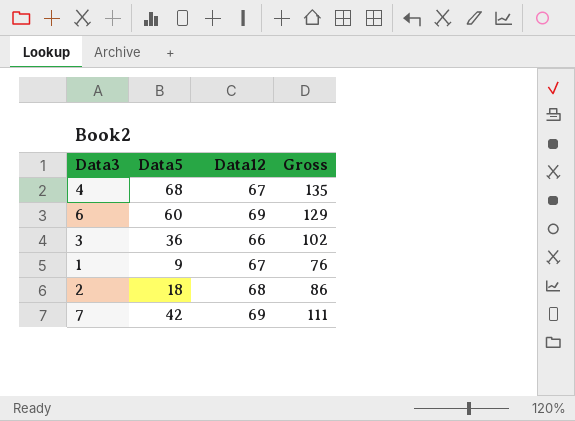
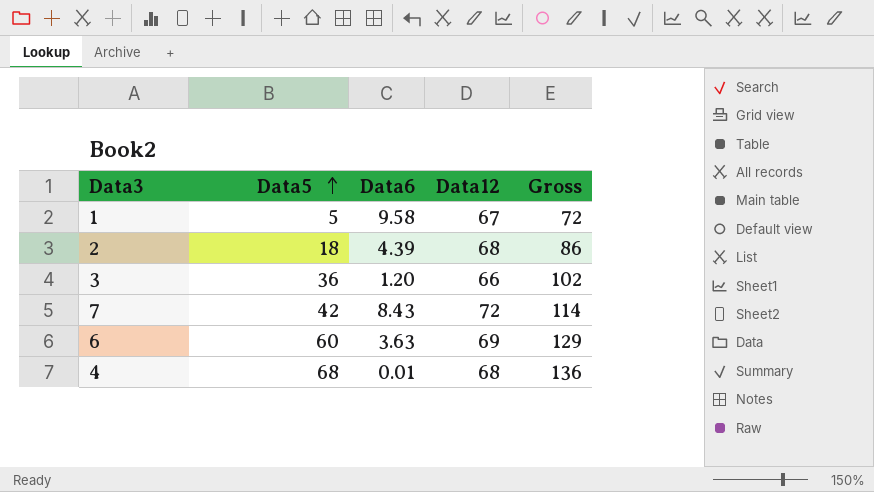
row order: none -> Data5 ascending
column Data6 | position: none -> 3
1 | Data5: 9 -> 5
1 | Gross: 76 -> 72
7 | Data12: 69 -> 72
7 | Gross: 111 -> 114
4 | Data12: 67 -> 68
4 | Gross: 135 -> 136

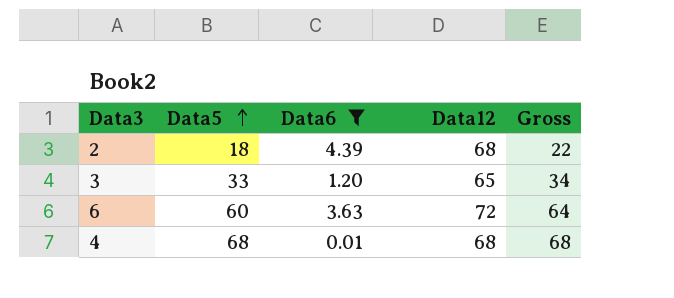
filter: none -> Data6 <= 4.39
column Gross | formula: [Data5] + [Data12] -> [Data5] + [Data6]
3 | Data5: 36 -> 33
3 | Data12: 66 -> 65
6 | Data12: 69 -> 72

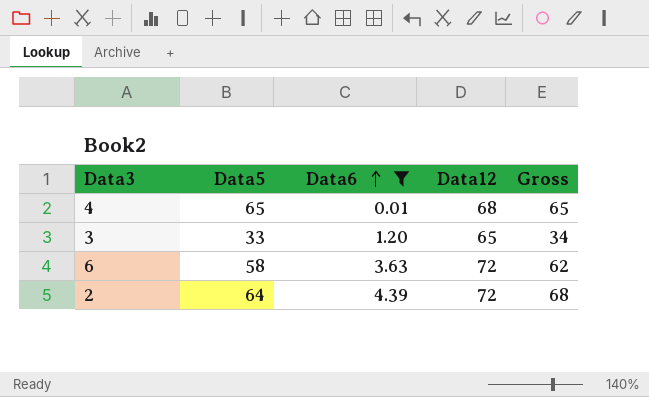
row order: Data5 ascending -> Data6 ascending
4 | Data5: 68 -> 65
4 | Gross: 68 -> 65
6 | Data5: 60 -> 58
6 | Gross: 64 -> 62
2 | Data5: 18 -> 64
2 | Data12: 68 -> 72
2 | Gross: 22 -> 68

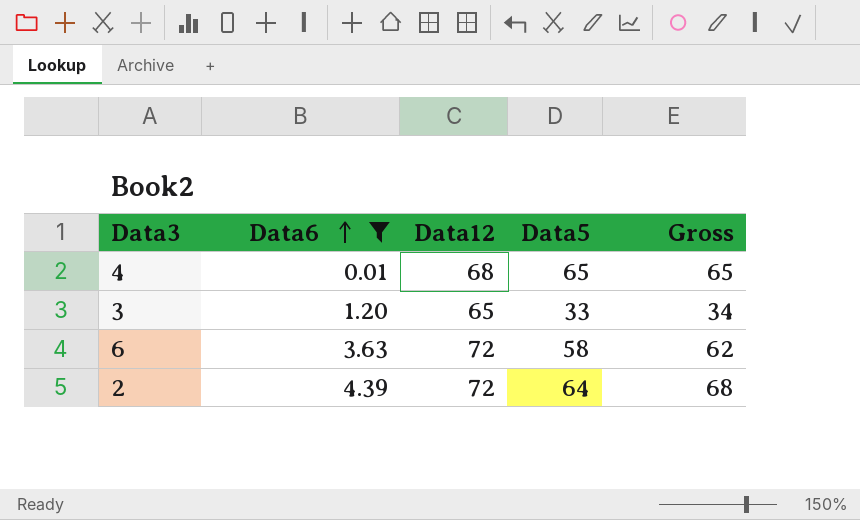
column Data5 | position: 2 -> 4

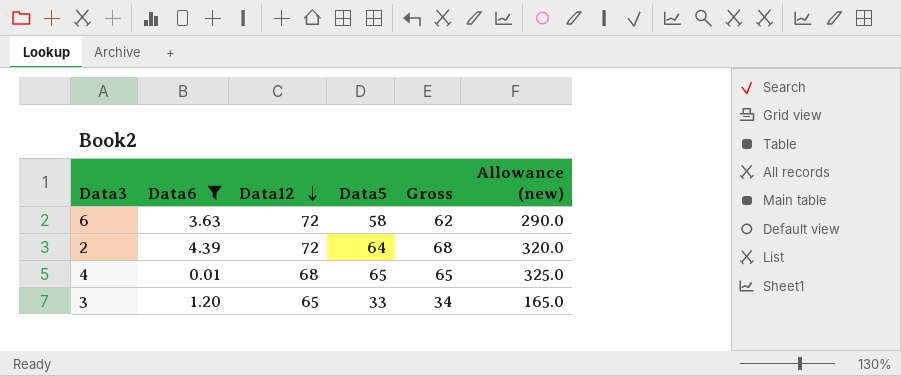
row order: Data6 ascending -> Data12 descending
column Allowance (new) | formula: none -> [Data5] * 5

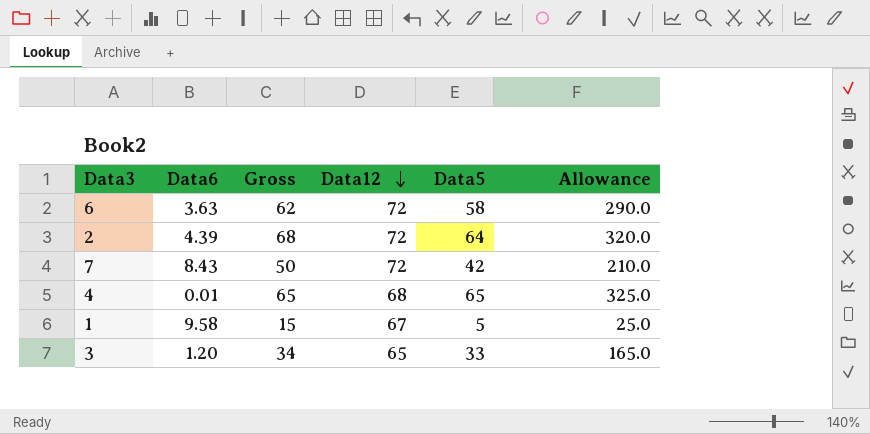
filter: Data6 <= 4.39 -> none
column Gross | position: 5 -> 3
column name: Allowance (new) -> Allowance

